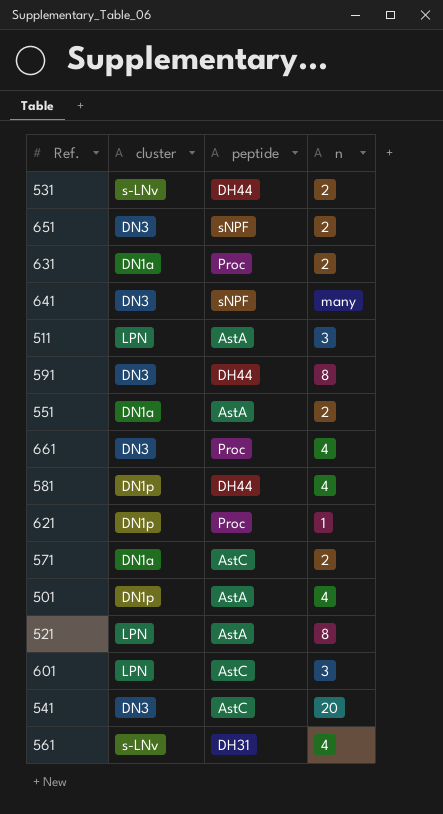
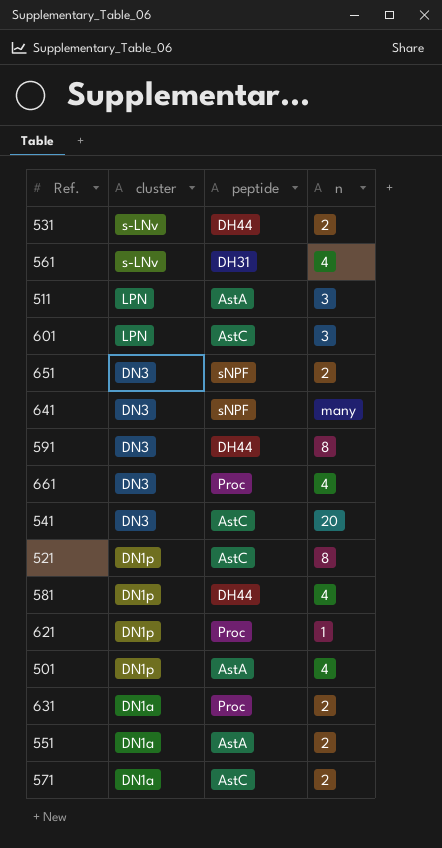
row order: none -> cluster descending
521 | cluster: LPN -> DN1p
521 | peptide: AstA -> AstC

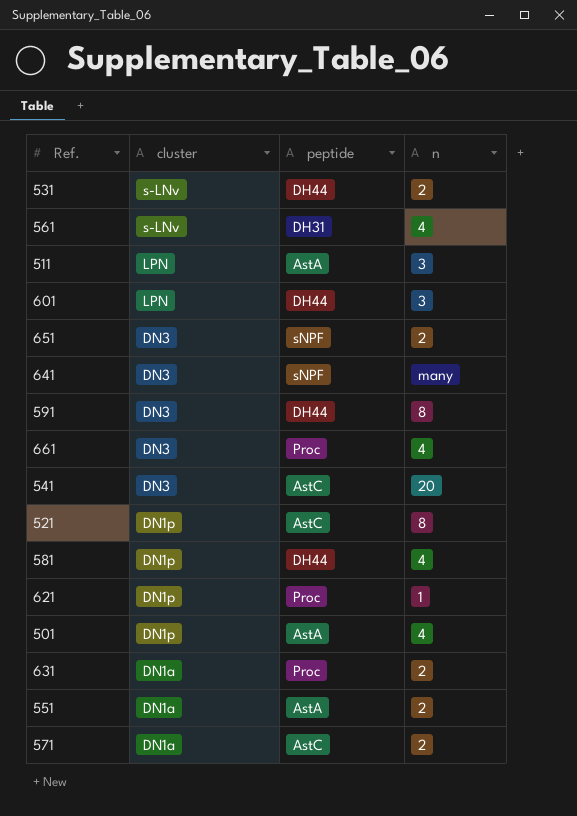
601 | peptide: AstC -> DH44

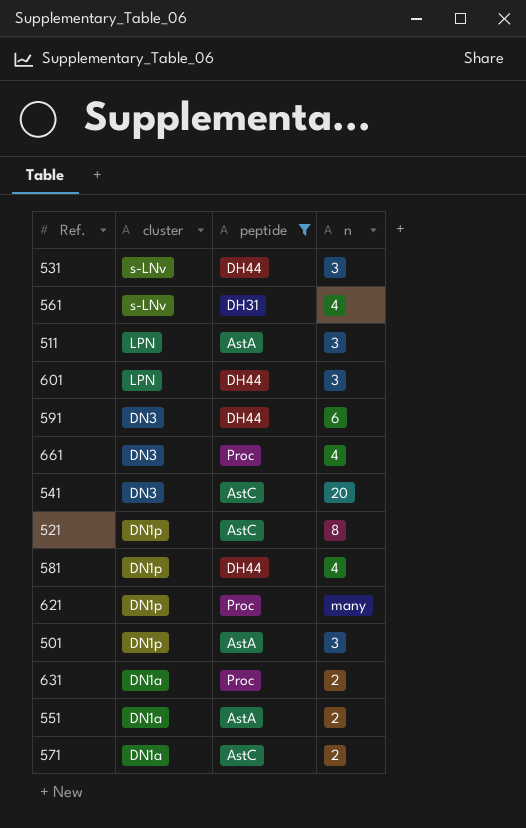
filter: none -> peptide != sNPF
531 | n: 2 -> 3
591 | n: 8 -> 6
621 | n: 1 -> many
501 | n: 4 -> 3

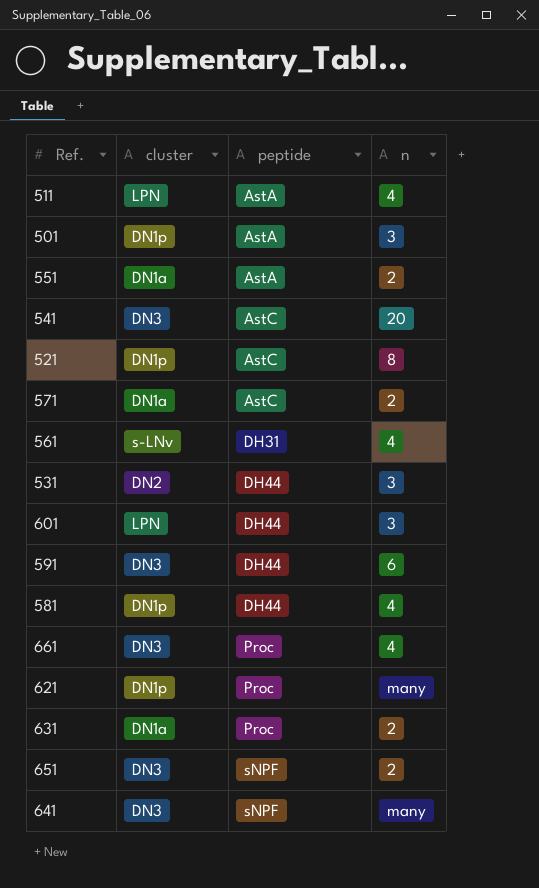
filter: peptide != sNPF -> none
row order: cluster descending -> peptide ascending
511 | n: 3 -> 4
531 | cluster: s-LNv -> DN2

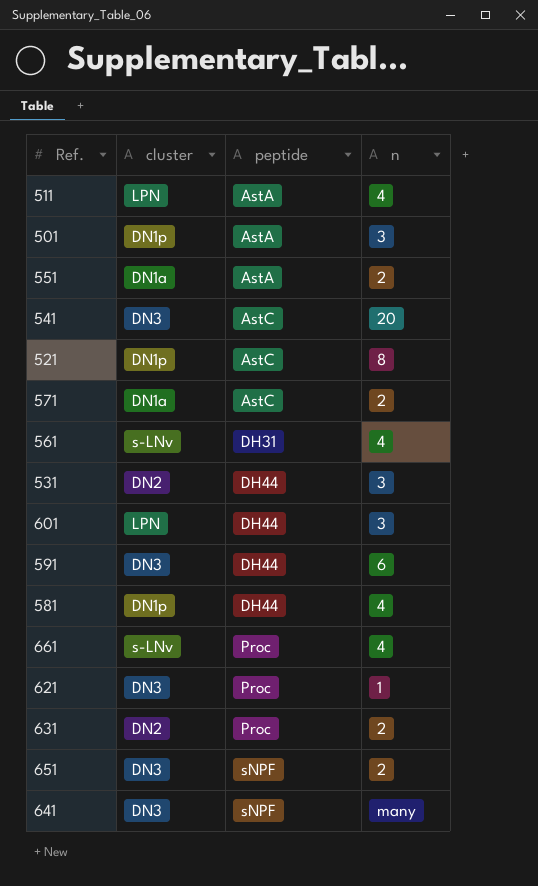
661 | cluster: DN3 -> s-LNv
621 | cluster: DN1p -> DN3
621 | n: many -> 1
631 | cluster: DN1a -> DN2

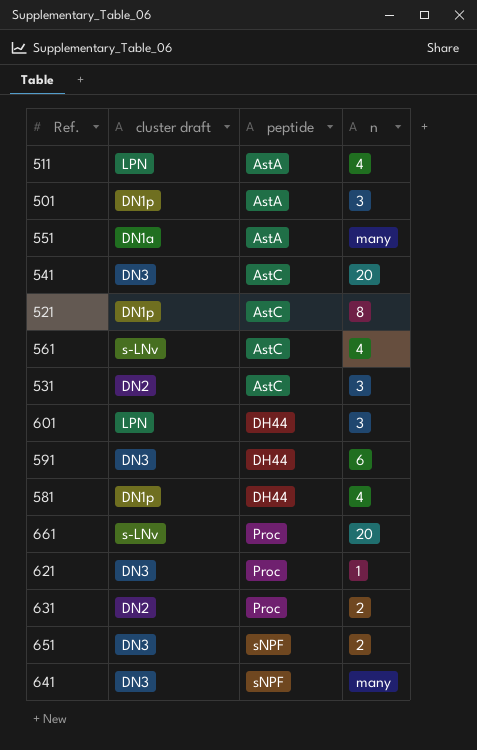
column name: cluster -> cluster draft
row 571: DN1a | AstC | 2 -> none
551 | n: 2 -> many
561 | peptide: DH31 -> AstC
531 | peptide: DH44 -> AstC
661 | n: 4 -> 20

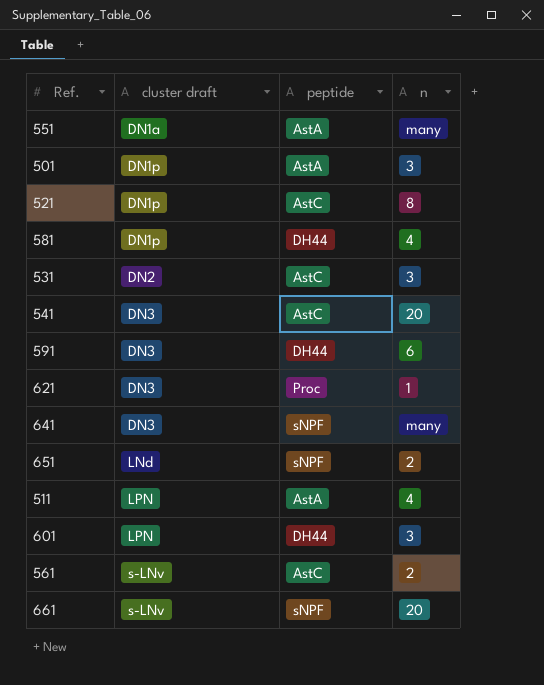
row order: peptide ascending -> cluster draft ascending
row 631: DN2 | Proc | 2 -> none
651 | cluster draft: DN3 -> LNd
561 | n: 4 -> 2
661 | peptide: Proc -> sNPF

